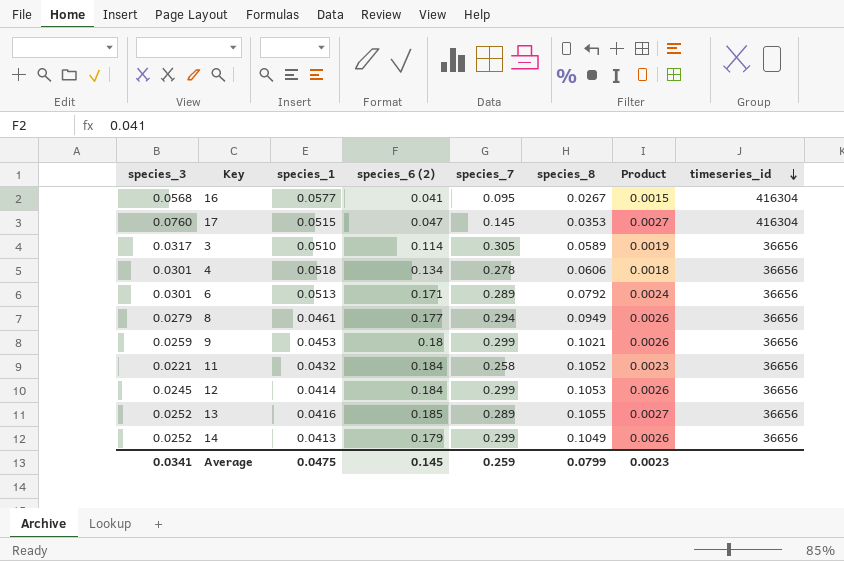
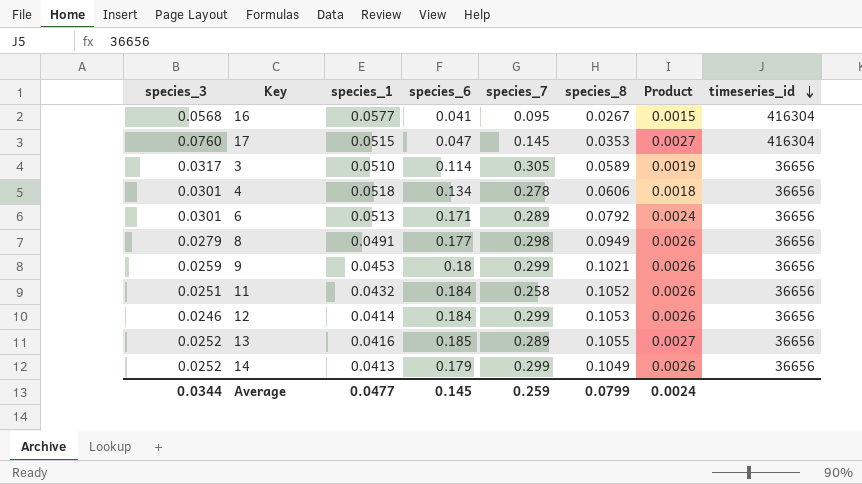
column name: species_6 (2) -> species_6
8 | species_1: 0.0461 -> 0.0491
8 | species_7: 0.294 -> 0.298
11 | species_3: 0.0221 -> 0.0251
11 | Product: 0.0023 -> 0.0026
12 | species_3: 0.0245 -> 0.0246
Average | species_3: 0.0341 -> 0.0344
Average | species_1: 0.0475 -> 0.0477
Average | Product: 0.0023 -> 0.0024

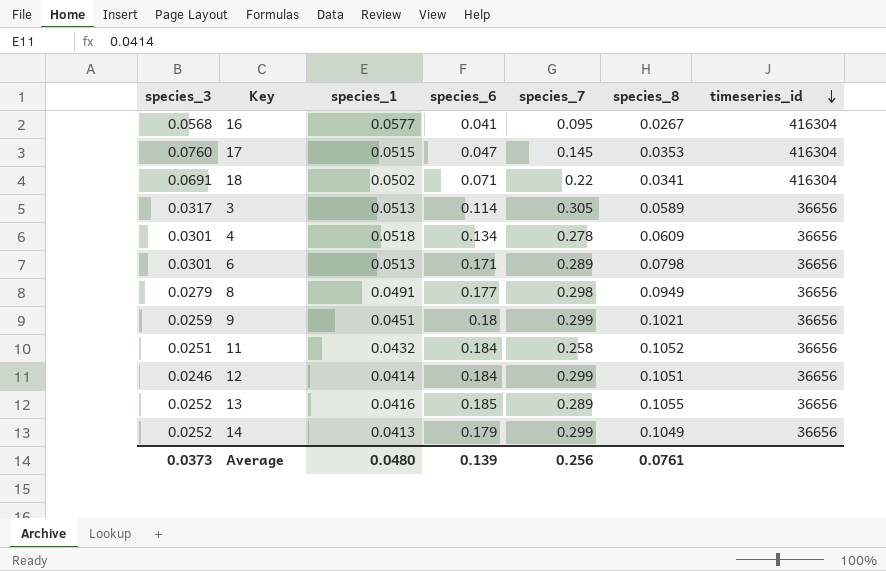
column Product | formula: [species_3] * [species_8] -> none
row 18: none -> 0.0691 | 0.0502 | 0.071 | 0.22 | 0.0341 | 416304
3 | species_1: 0.0510 -> 0.0513
4 | species_8: 0.0606 -> 0.0609
6 | species_8: 0.0792 -> 0.0798
9 | species_1: 0.0453 -> 0.0451
12 | species_8: 0.1053 -> 0.1051
Average | species_3: 0.0344 -> 0.0373
Average | species_1: 0.0477 -> 0.0480
Average | species_6: 0.145 -> 0.139
Average | species_7: 0.259 -> 0.256
Average | species_8: 0.0799 -> 0.0761

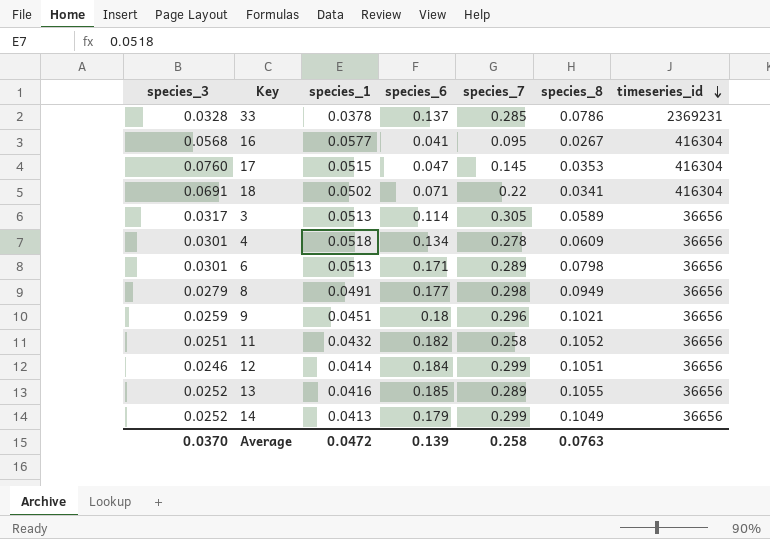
row 33: none -> 0.0328 | 0.0378 | 0.137 | 0.285 | 0.0786 | 2369231
9 | species_7: 0.299 -> 0.296
11 | species_6: 0.184 -> 0.182
Average | species_3: 0.0373 -> 0.0370
Average | species_1: 0.0480 -> 0.0472
Average | species_7: 0.256 -> 0.258
Average | species_8: 0.0761 -> 0.0763

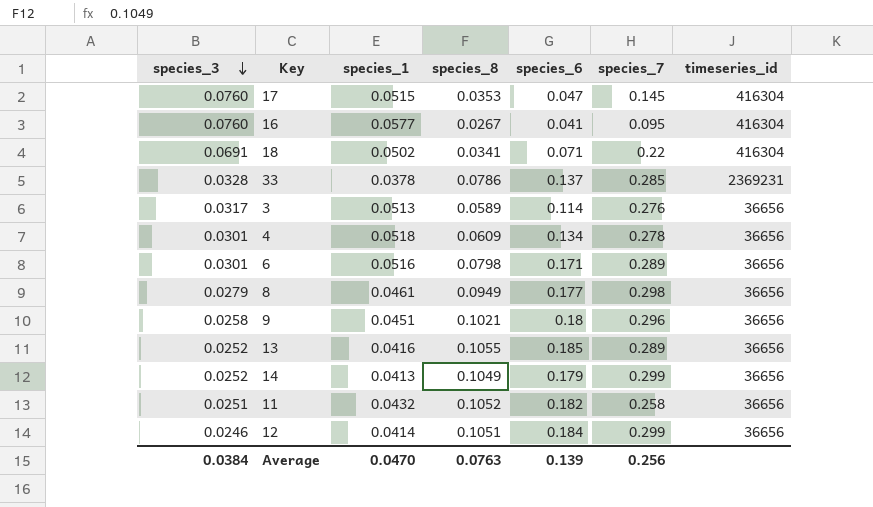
row order: timeseries_id descending -> species_3 descending
column species_8 | position: 6 -> 4
16 | species_3: 0.0568 -> 0.0760
3 | species_7: 0.305 -> 0.276
6 | species_1: 0.0513 -> 0.0516
8 | species_1: 0.0491 -> 0.0461
9 | species_3: 0.0259 -> 0.0258
Average | species_3: 0.0370 -> 0.0384
Average | species_1: 0.0472 -> 0.0470
Average | species_7: 0.258 -> 0.256

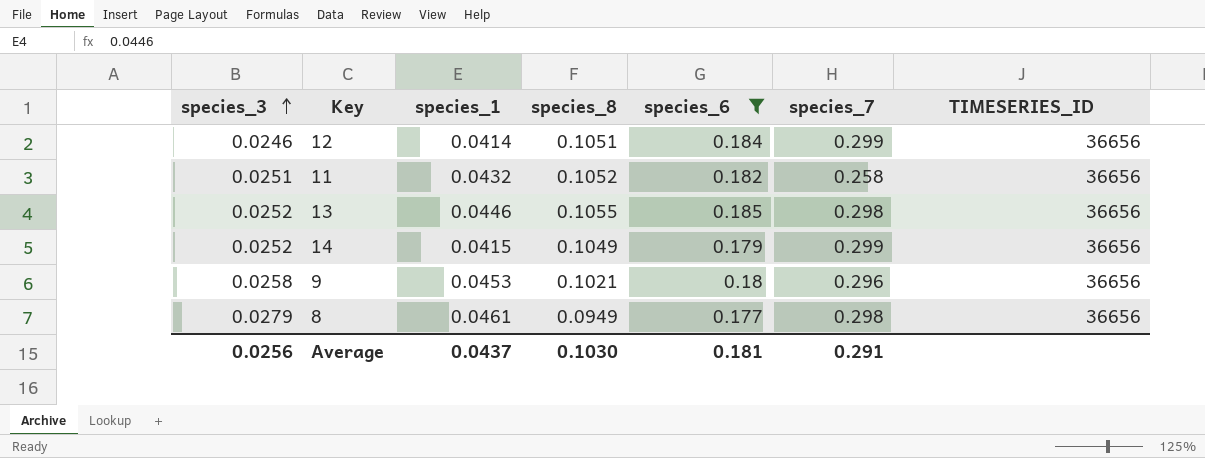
filter: none -> species_6 >= 0.177
row order: species_3 descending -> species_3 ascending
column name: timeseries_id -> TIMESERIES_ID
13 | species_1: 0.0416 -> 0.0446
13 | species_7: 0.289 -> 0.298
14 | species_1: 0.0413 -> 0.0415
9 | species_1: 0.0451 -> 0.0453
Average | species_3: 0.0384 -> 0.0256
Average | species_1: 0.0470 -> 0.0437
Average | species_8: 0.0763 -> 0.1030
Average | species_6: 0.139 -> 0.181
Average | species_7: 0.256 -> 0.291

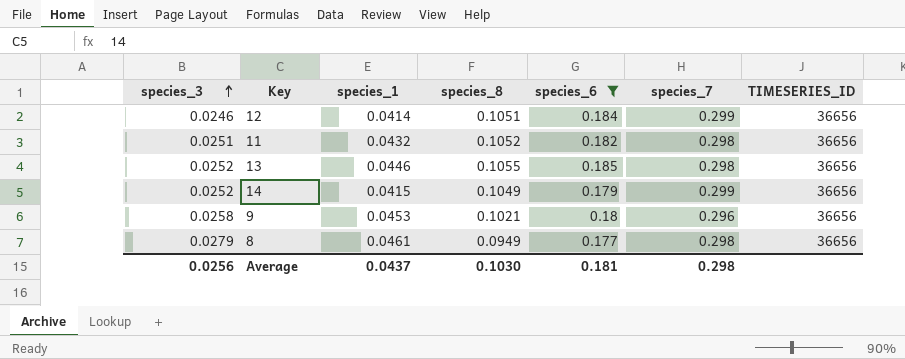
11 | species_7: 0.258 -> 0.298
Average | species_7: 0.291 -> 0.298

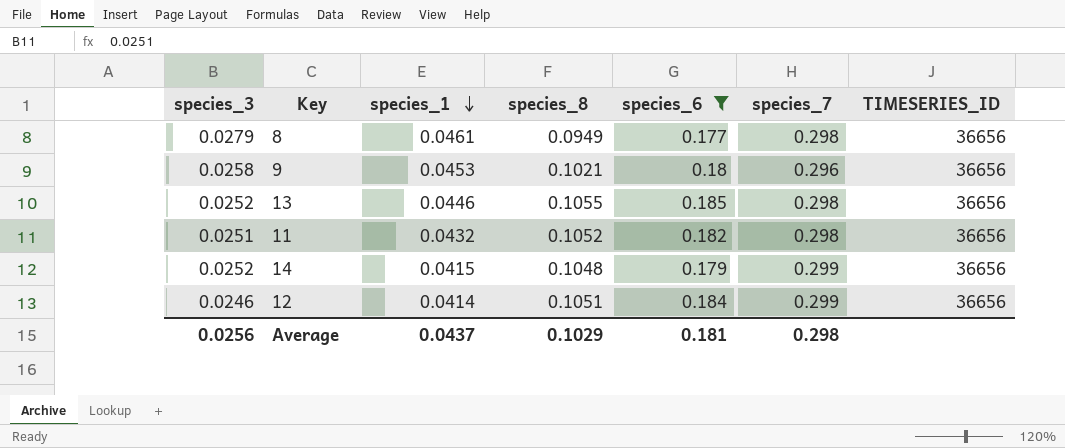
row order: species_3 ascending -> species_1 descending
14 | species_8: 0.1049 -> 0.1048
Average | species_8: 0.1030 -> 0.1029

